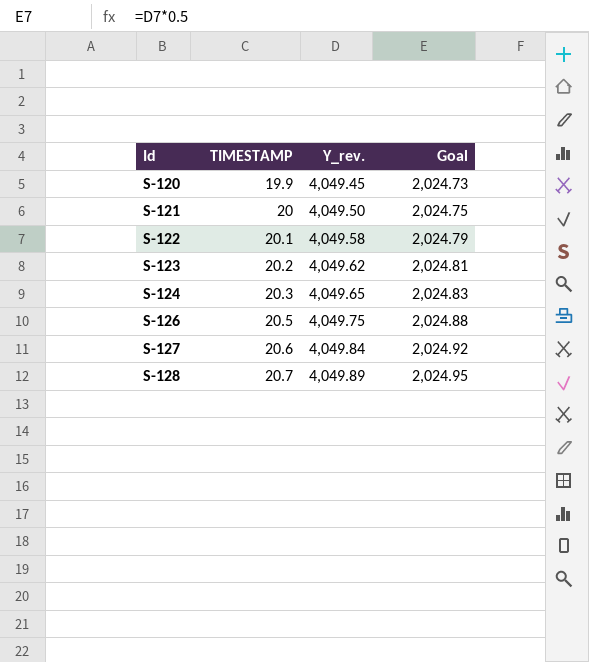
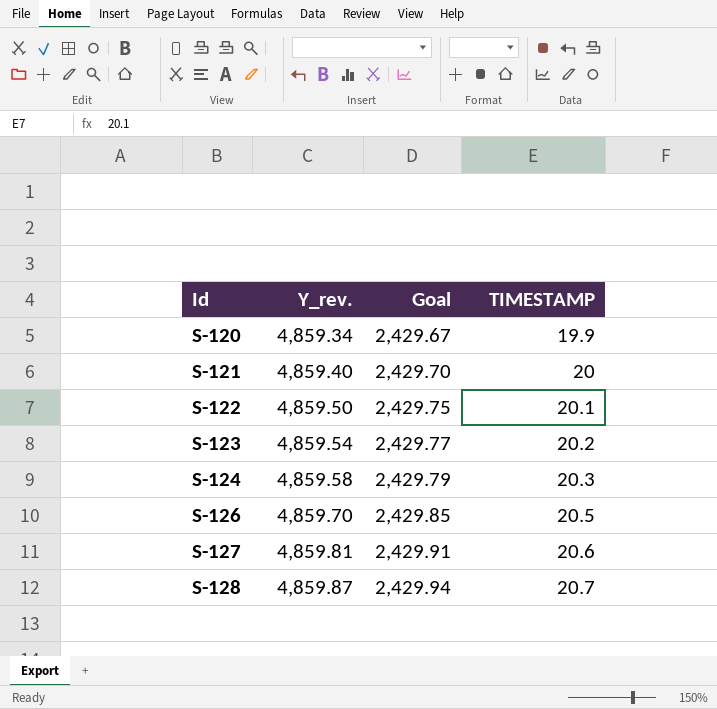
column TIMESTAMP | position: 2 -> 4
S-120 | Y_rev.: 4,049.45 -> 4,859.34
S-120 | Goal: 2,024.73 -> 2,429.67
S-121 | Y_rev.: 4,049.50 -> 4,859.40
S-121 | Goal: 2,024.75 -> 2,429.70
S-122 | Y_rev.: 4,049.58 -> 4,859.50
S-122 | Goal: 2,024.79 -> 2,429.75
S-123 | Y_rev.: 4,049.62 -> 4,859.54
S-123 | Goal: 2,024.81 -> 2,429.77
S-124 | Y_rev.: 4,049.65 -> 4,859.58
S-124 | Goal: 2,024.83 -> 2,429.79
S-126 | Y_rev.: 4,049.75 -> 4,859.70
S-126 | Goal: 2,024.88 -> 2,429.85
S-127 | Y_rev.: 4,049.84 -> 4,859.81
S-127 | Goal: 2,024.92 -> 2,429.91
S-128 | Y_rev.: 4,049.89 -> 4,859.87
S-128 | Goal: 2,024.95 -> 2,429.94

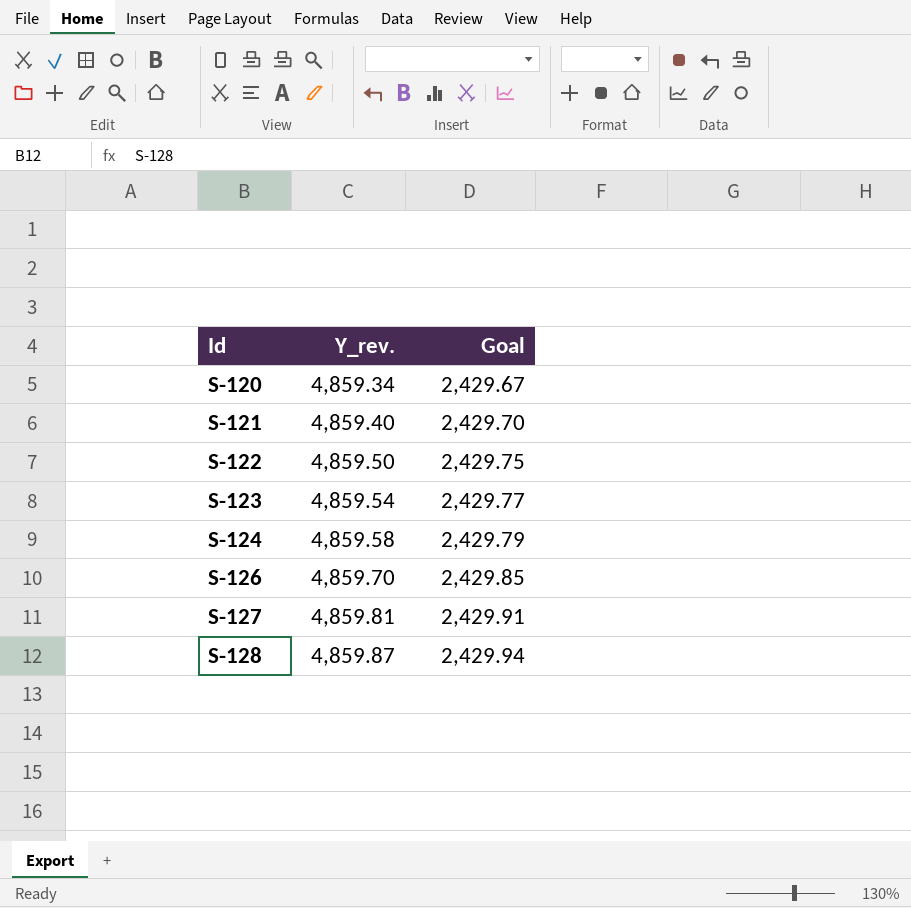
column TIMESTAMP | position: 4 -> none

